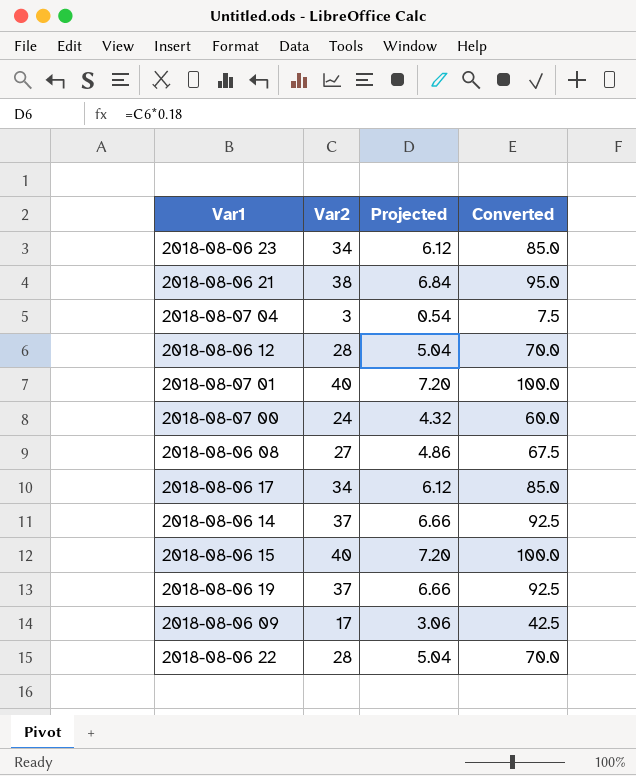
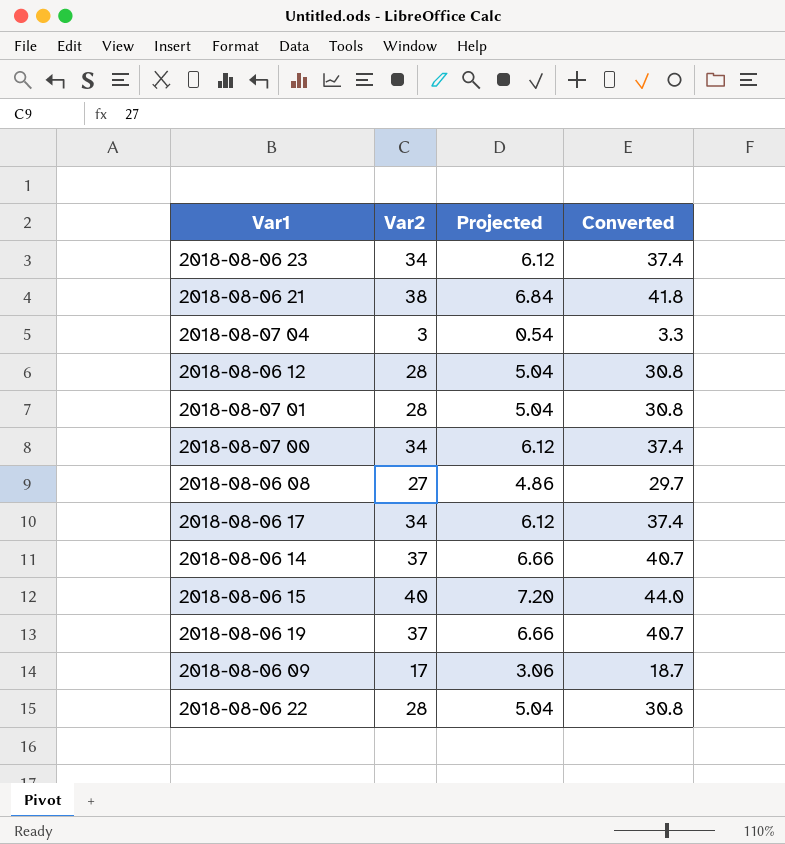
column Converted | formula: [Var2] * 2.5 -> [Var2] * 1.1
2018-08-07 01 | Var2: 40 -> 28
2018-08-07 01 | Projected: 7.20 -> 5.04
2018-08-07 00 | Var2: 24 -> 34
2018-08-07 00 | Projected: 4.32 -> 6.12

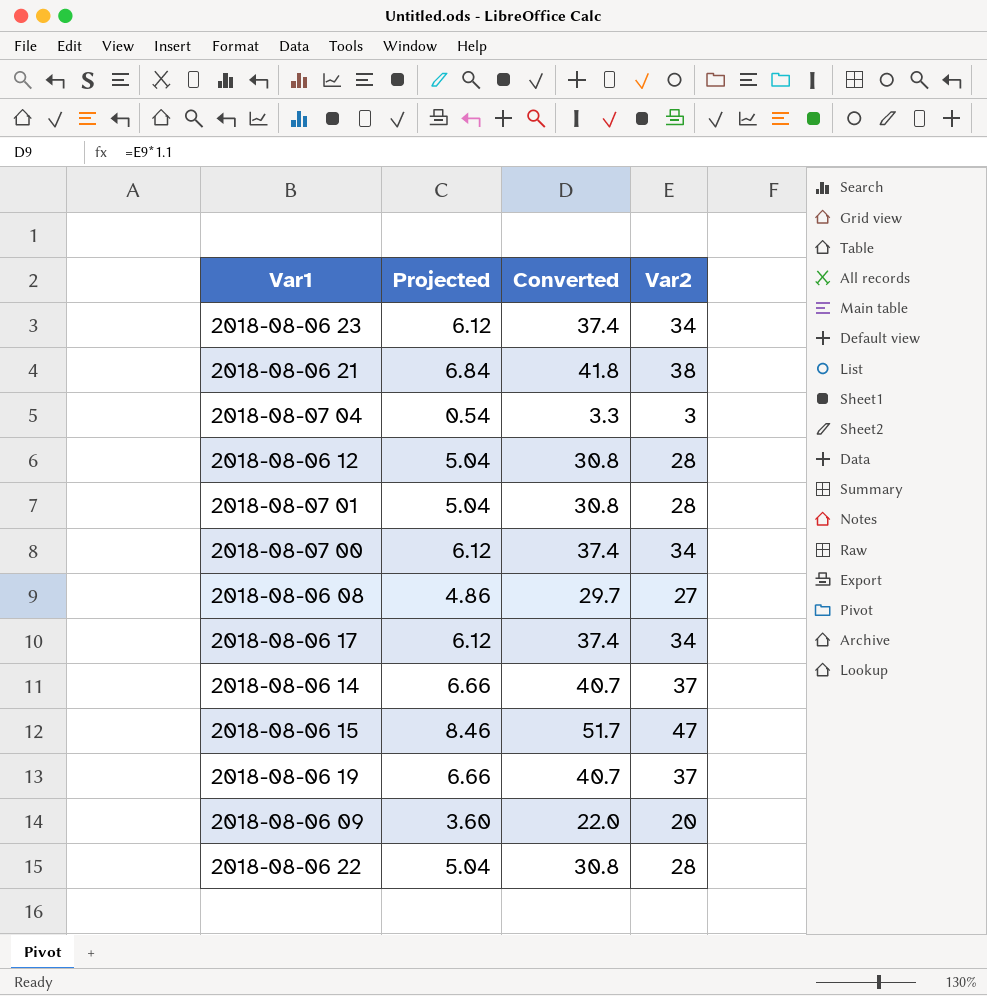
column Var2 | position: 2 -> 4
2018-08-06 15 | Projected: 7.20 -> 8.46
2018-08-06 15 | Converted: 44.0 -> 51.7
2018-08-06 15 | Var2: 40 -> 47
2018-08-06 09 | Projected: 3.06 -> 3.60
2018-08-06 09 | Converted: 18.7 -> 22.0
2018-08-06 09 | Var2: 17 -> 20

